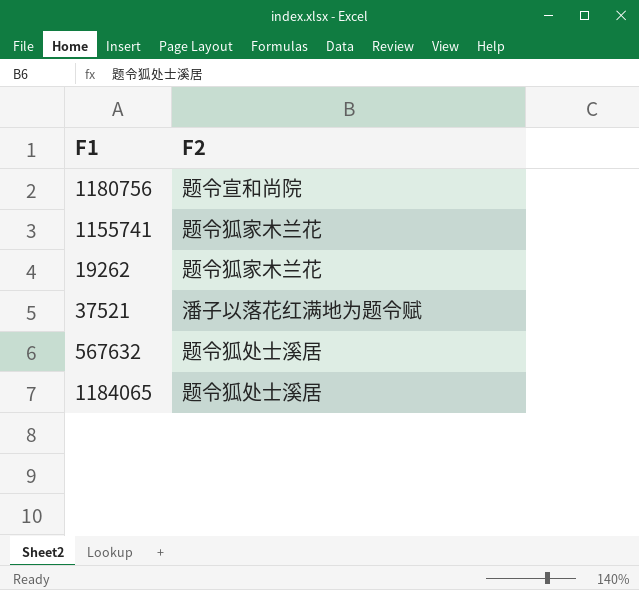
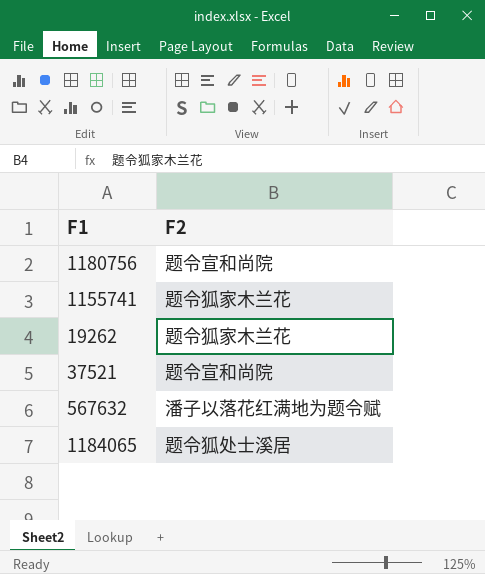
37521 | F2: 潘子以落花红满地为题令赋 -> 题令宣和尚院
567632 | F2: 题令狐处士溪居 -> 潘子以落花红满地为题令赋

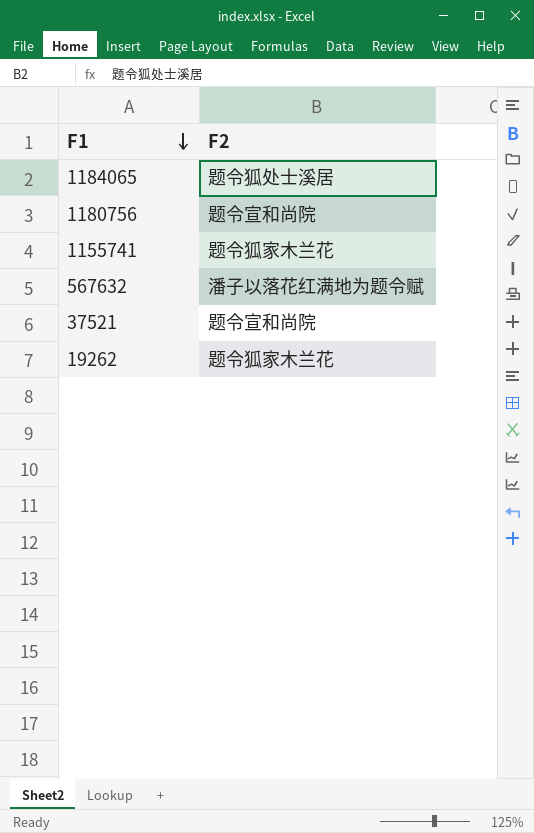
row order: none -> F1 descending

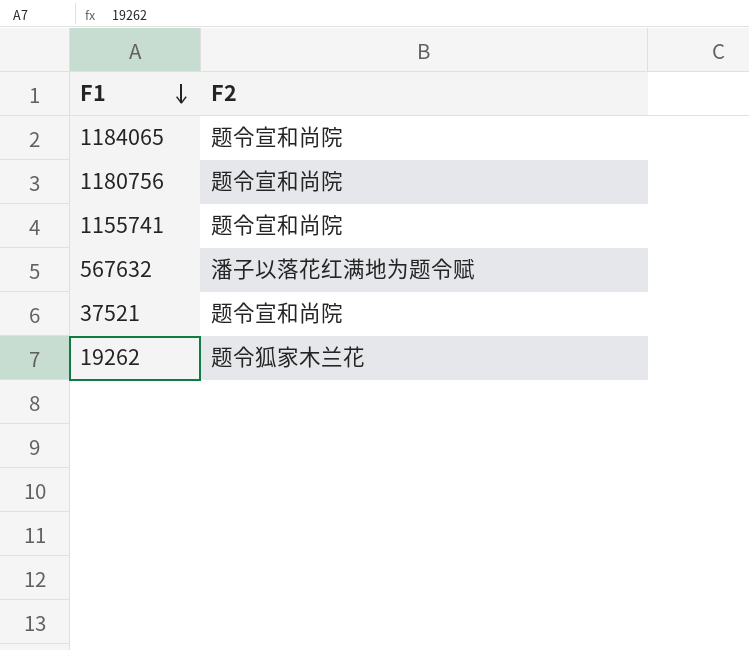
1184065 | F2: 题令狐处士溪居 -> 题令宣和尚院
1155741 | F2: 题令狐家木兰花 -> 题令宣和尚院

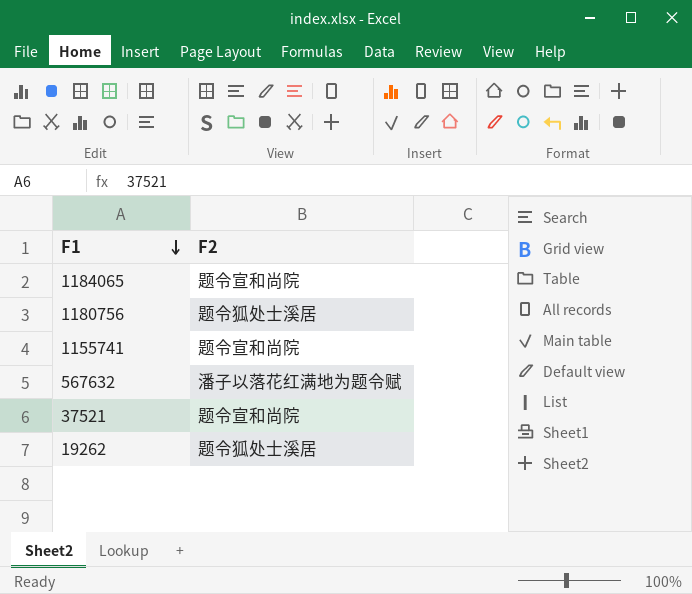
1180756 | F2: 题令宣和尚院 -> 题令狐处士溪居
19262 | F2: 题令狐家木兰花 -> 题令狐处士溪居

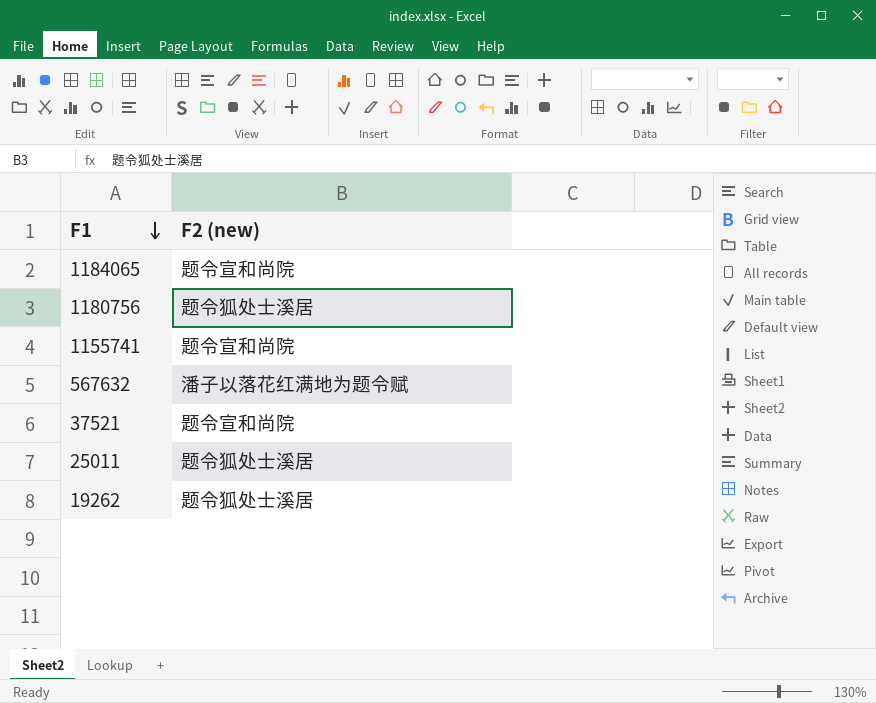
column name: F2 -> F2 (new)
row 25011: none -> 题令狐处士溪居

